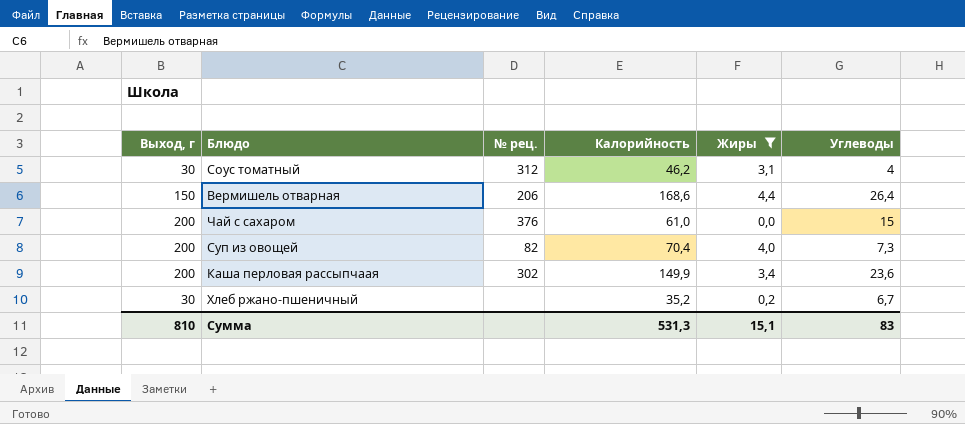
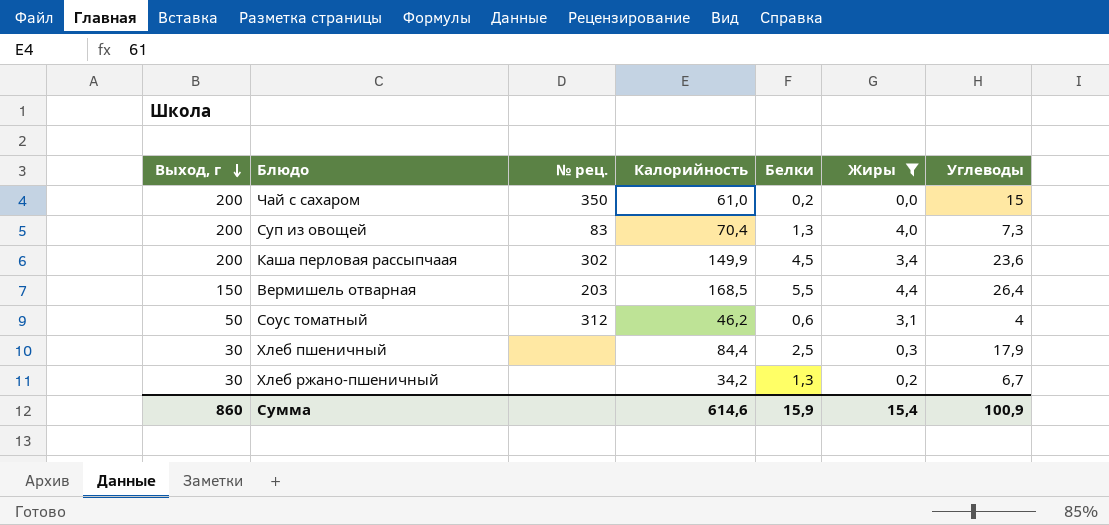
row order: none -> Выход, г descending
column Белки | position: none -> 5
Чай с сахаром | № рец.: 376 -> 350
Суп из овощей | № рец.: 82 -> 83
Вермишель отварная | № рец.: 206 -> 203
Вермишель отварная | Калорийность: 168,6 -> 168,5
Соус томатный | Выход, г: 30 -> 50
row Хлеб пшеничный: none -> 30 | none | 84,4 | 2,5 | 0,3 | 17,9
Хлеб ржано-пшеничный | Калорийность: 35,2 -> 34,2
Сумма | Выход, г: 810 -> 860
Сумма | Калорийность: 531,3 -> 614,6
Сумма | Жиры: 15,1 -> 15,4
Сумма | Углеводы: 83 -> 100,9

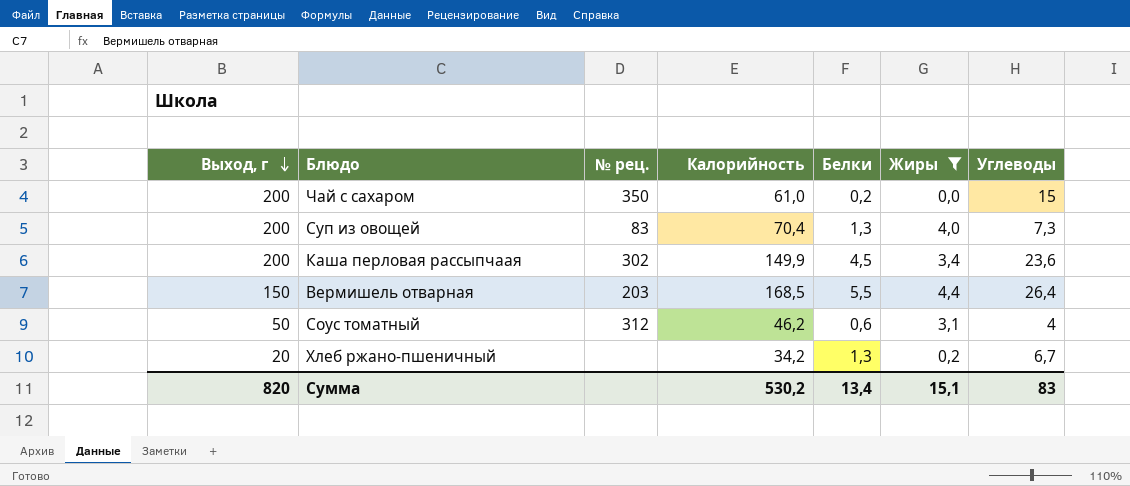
row Хлеб пшеничный: 30 | none | 84,4 | 2,5 | 0,3 | 17,9 -> none
Хлеб ржано-пшеничный | Выход, г: 30 -> 20
Сумма | Выход, г: 860 -> 820
Сумма | Калорийность: 614,6 -> 530,2
Сумма | Белки: 15,9 -> 13,4
Сумма | Жиры: 15,4 -> 15,1
Сумма | Углеводы: 100,9 -> 83

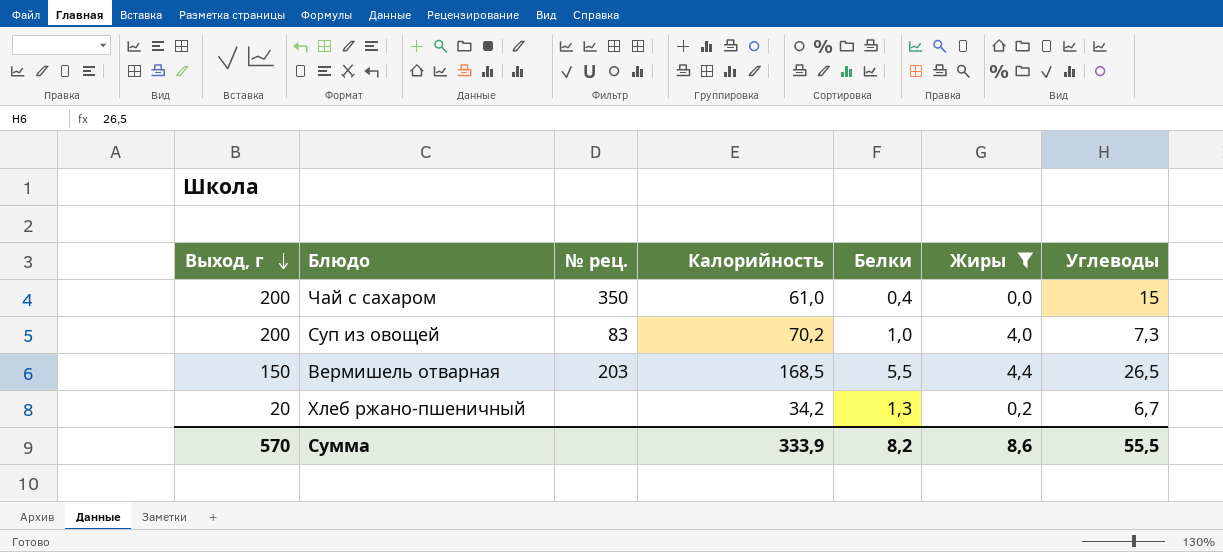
row Каша перловая рассыпчаая: 200 | 302 | 149,9 | 4,5 | 3,4 | 23,6 -> none
row Соус томатный: 50 | 312 | 46,2 | 0,6 | 3,1 | 4 -> none
Чай с сахаром | Белки: 0,2 -> 0,4
Суп из овощей | Калорийность: 70,4 -> 70,2
Суп из овощей | Белки: 1,3 -> 1,0
Вермишель отварная | Углеводы: 26,4 -> 26,5
Сумма | Выход, г: 820 -> 570
Сумма | Калорийность: 530,2 -> 333,9
Сумма | Белки: 13,4 -> 8,2
Сумма | Жиры: 15,1 -> 8,6
Сумма | Углеводы: 83 -> 55,5

